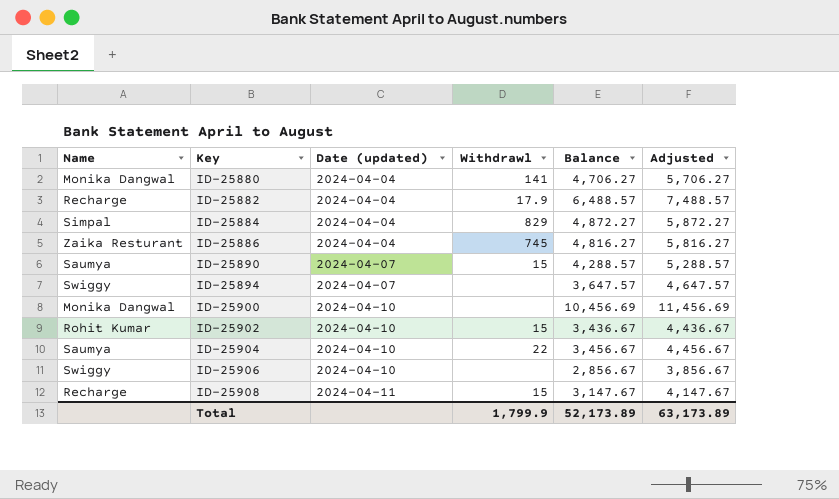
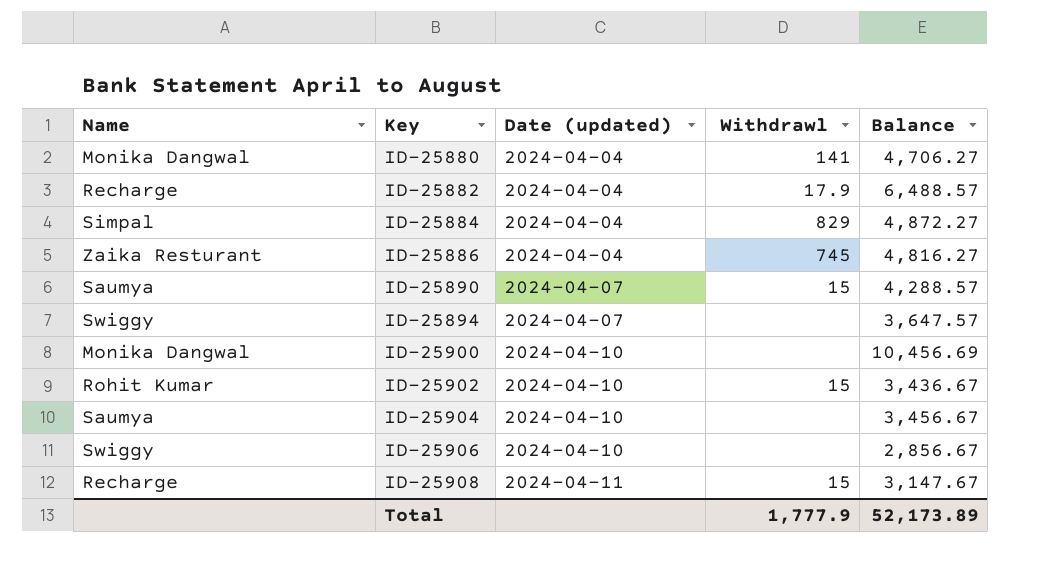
column Adjusted | formula: [Balance] + 1000 -> none
ID-25904 | Withdrawl: 22 -> none
Total | Withdrawl: 1,799.9 -> 1,777.9

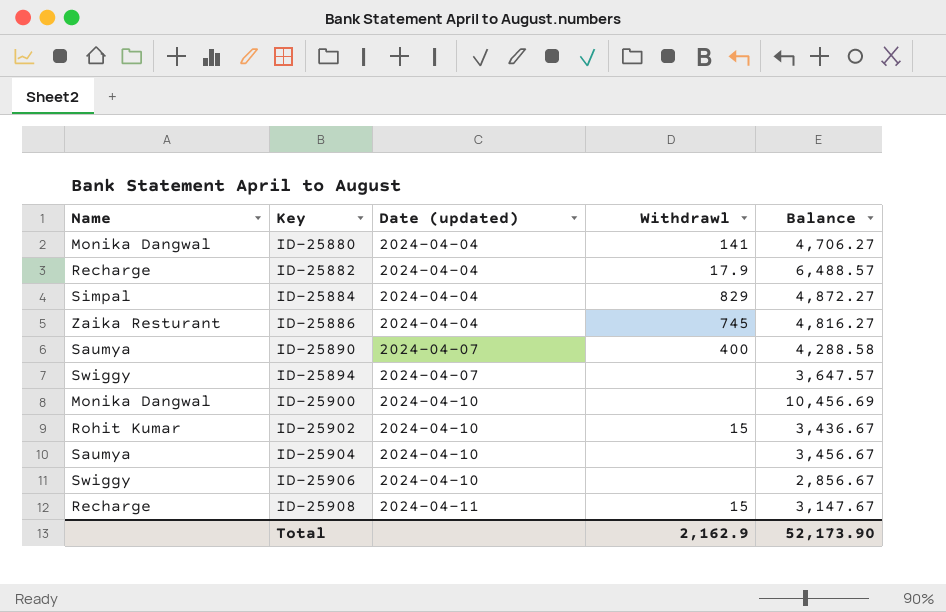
ID-25890 | Withdrawl: 15 -> 400
ID-25890 | Balance: 4,288.57 -> 4,288.58
Total | Withdrawl: 1,777.9 -> 2,162.9
Total | Balance: 52,173.89 -> 52,173.90

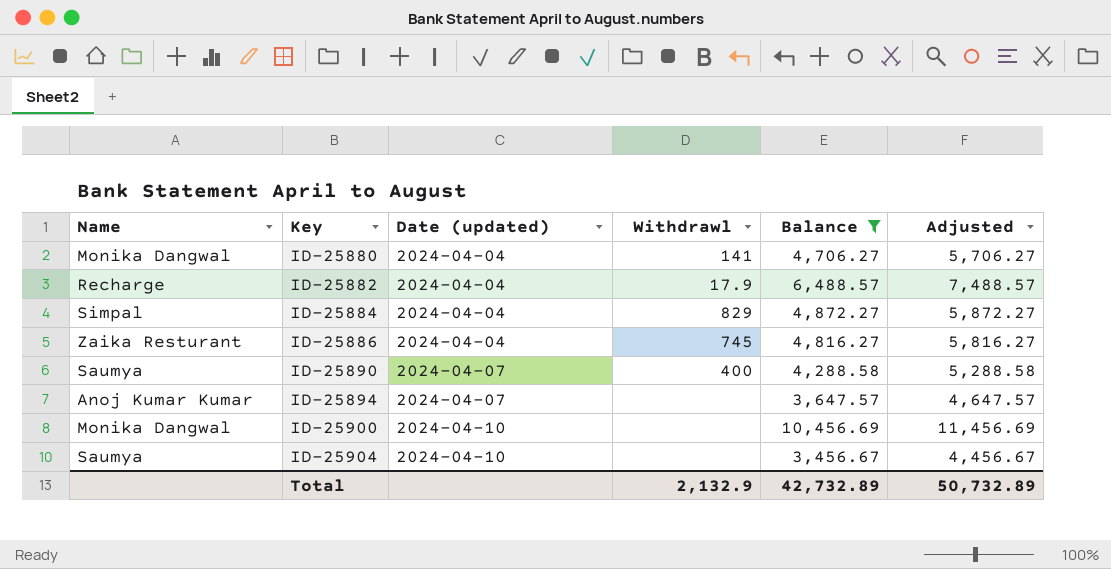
filter: none -> Balance >= 3,456.67
column Adjusted | formula: none -> [Balance] + 1000
ID-25894 | Name: Swiggy -> Anoj Kumar Kumar
Total | Withdrawl: 2,162.9 -> 2,132.9
Total | Balance: 52,173.90 -> 42,732.89

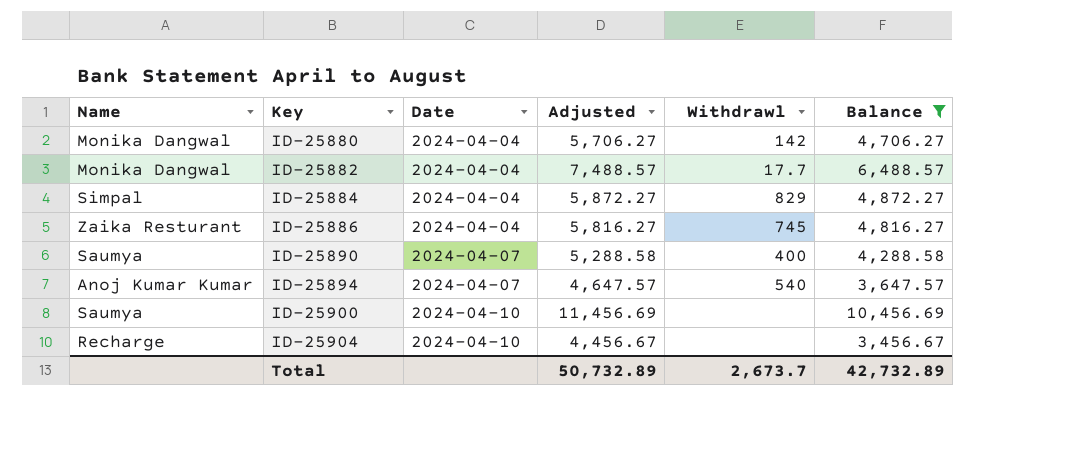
column name: Date (updated) -> Date
column Adjusted | position: 6 -> 4
ID-25880 | Withdrawl: 141 -> 142
ID-25882 | Name: Recharge -> Monika Dangwal
ID-25882 | Withdrawl: 17.9 -> 17.7
ID-25894 | Withdrawl: none -> 540
ID-25900 | Name: Monika Dangwal -> Saumya
ID-25904 | Name: Saumya -> Recharge
Total | Withdrawl: 2,132.9 -> 2,673.7

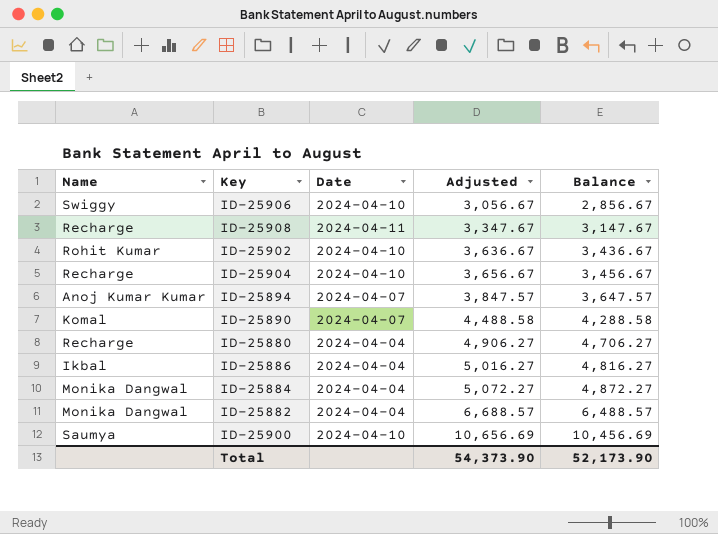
filter: Balance >= 3,456.67 -> none
row order: Key ascending -> Adjusted ascending
column Withdrawl | position: 5 -> none
column Adjusted | formula: [Balance] + 1000 -> [Balance] + 200
ID-25890 | Name: Saumya -> Komal
ID-25880 | Name: Monika Dangwal -> Recharge
ID-25886 | Name: Zaika Resturant -> Ikbal
ID-25884 | Name: Simpal -> Monika Dangwal
Total | Adjusted: 50,732.89 -> 54,373.90
Total | Balance: 42,732.89 -> 52,173.90

